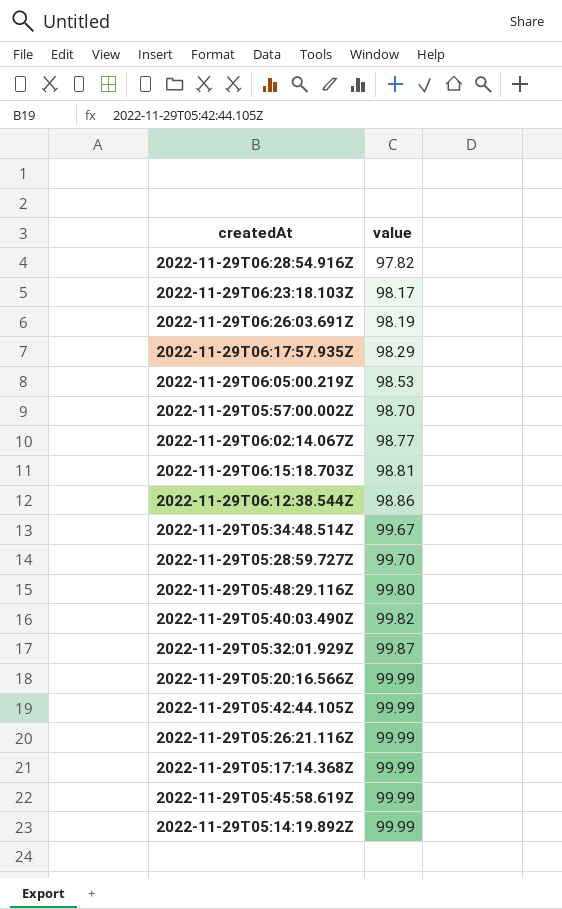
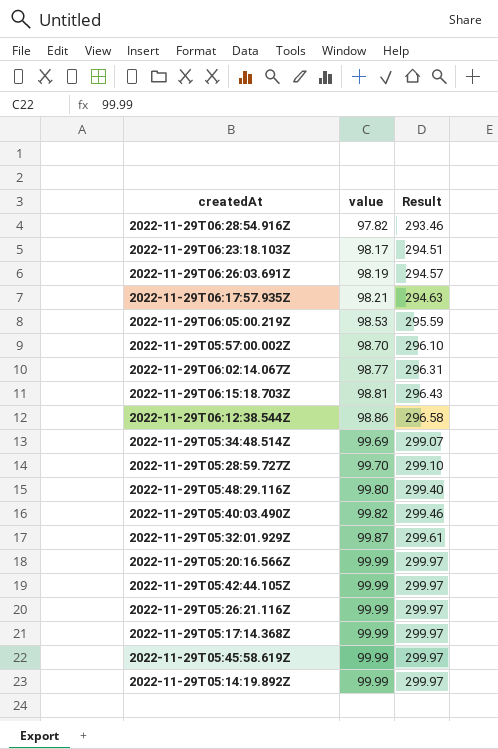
column Result | formula: none -> [value] * 3
2022-11-29T06:17:57.935Z | value: 98.29 -> 98.21
2022-11-29T05:34:48.514Z | value: 99.67 -> 99.69

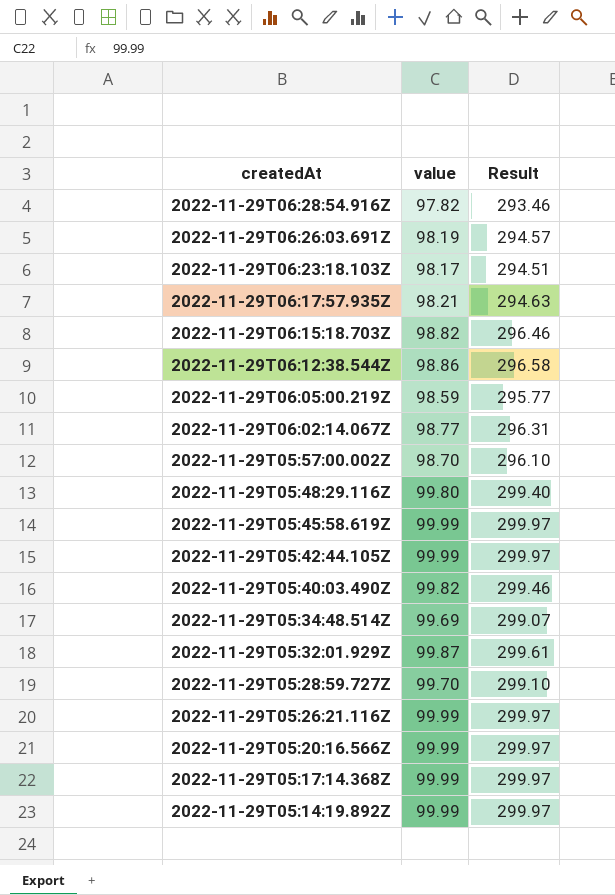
row order: value ascending -> createdAt descending
2022-11-29T06:15:18.703Z | value: 98.81 -> 98.82
2022-11-29T06:15:18.703Z | Result: 296.43 -> 296.46
2022-11-29T06:05:00.219Z | value: 98.53 -> 98.59
2022-11-29T06:05:00.219Z | Result: 295.59 -> 295.77

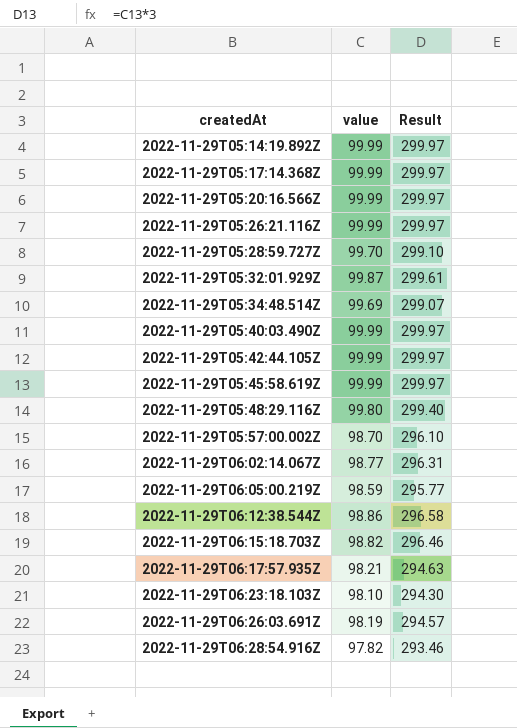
row order: createdAt descending -> createdAt ascending
2022-11-29T05:40:03.490Z | value: 99.82 -> 99.99
2022-11-29T05:40:03.490Z | Result: 299.46 -> 299.97
2022-11-29T06:23:18.103Z | value: 98.17 -> 98.10
2022-11-29T06:23:18.103Z | Result: 294.51 -> 294.30

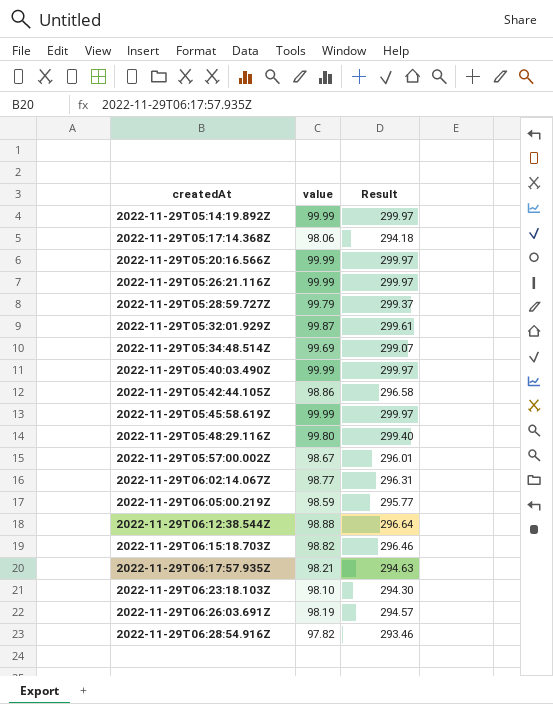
2022-11-29T05:17:14.368Z | value: 99.99 -> 98.06
2022-11-29T05:17:14.368Z | Result: 299.97 -> 294.18
2022-11-29T05:28:59.727Z | value: 99.70 -> 99.79
2022-11-29T05:28:59.727Z | Result: 299.10 -> 299.37
2022-11-29T05:42:44.105Z | value: 99.99 -> 98.86
2022-11-29T05:42:44.105Z | Result: 299.97 -> 296.58
2022-11-29T05:57:00.002Z | value: 98.70 -> 98.67
2022-11-29T05:57:00.002Z | Result: 296.10 -> 296.01
2022-11-29T06:12:38.544Z | value: 98.86 -> 98.88
2022-11-29T06:12:38.544Z | Result: 296.58 -> 296.64

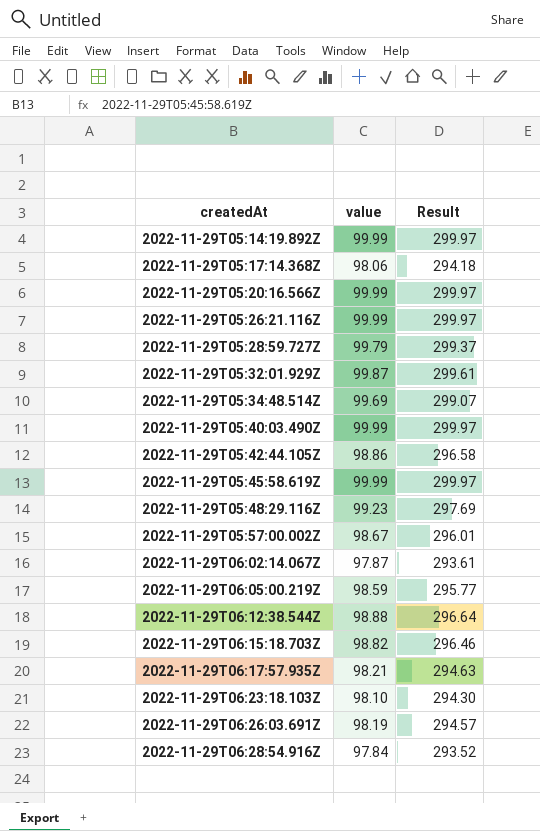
2022-11-29T05:48:29.116Z | value: 99.80 -> 99.23
2022-11-29T05:48:29.116Z | Result: 299.40 -> 297.69
2022-11-29T06:02:14.067Z | value: 98.77 -> 97.87
2022-11-29T06:02:14.067Z | Result: 296.31 -> 293.61
2022-11-29T06:28:54.916Z | value: 97.82 -> 97.84
2022-11-29T06:28:54.916Z | Result: 293.46 -> 293.52

